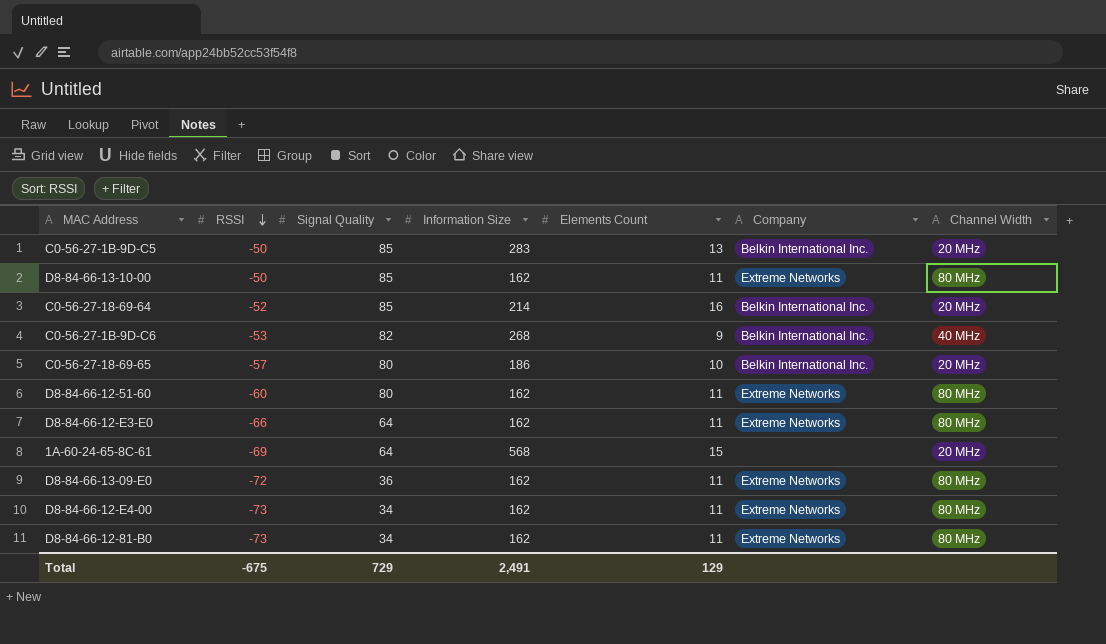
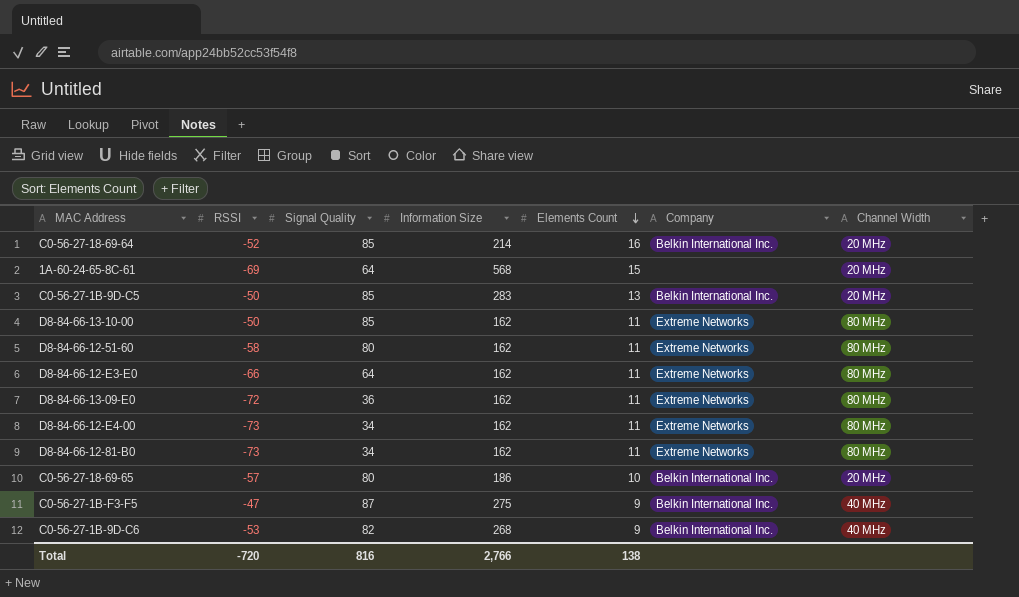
row order: RSSI descending -> Elements Count descending
D8-84-66-12-51-60 | RSSI: -60 -> -58
row C0-56-27-1B-F3-F5: none -> -47 | 87 | 275 | 9 | Belkin International Inc. | 40 MHz
Total | RSSI: -675 -> -720
Total | Signal Quality: 729 -> 816
Total | Information Size: 2,491 -> 2,766
Total | Elements Count: 129 -> 138

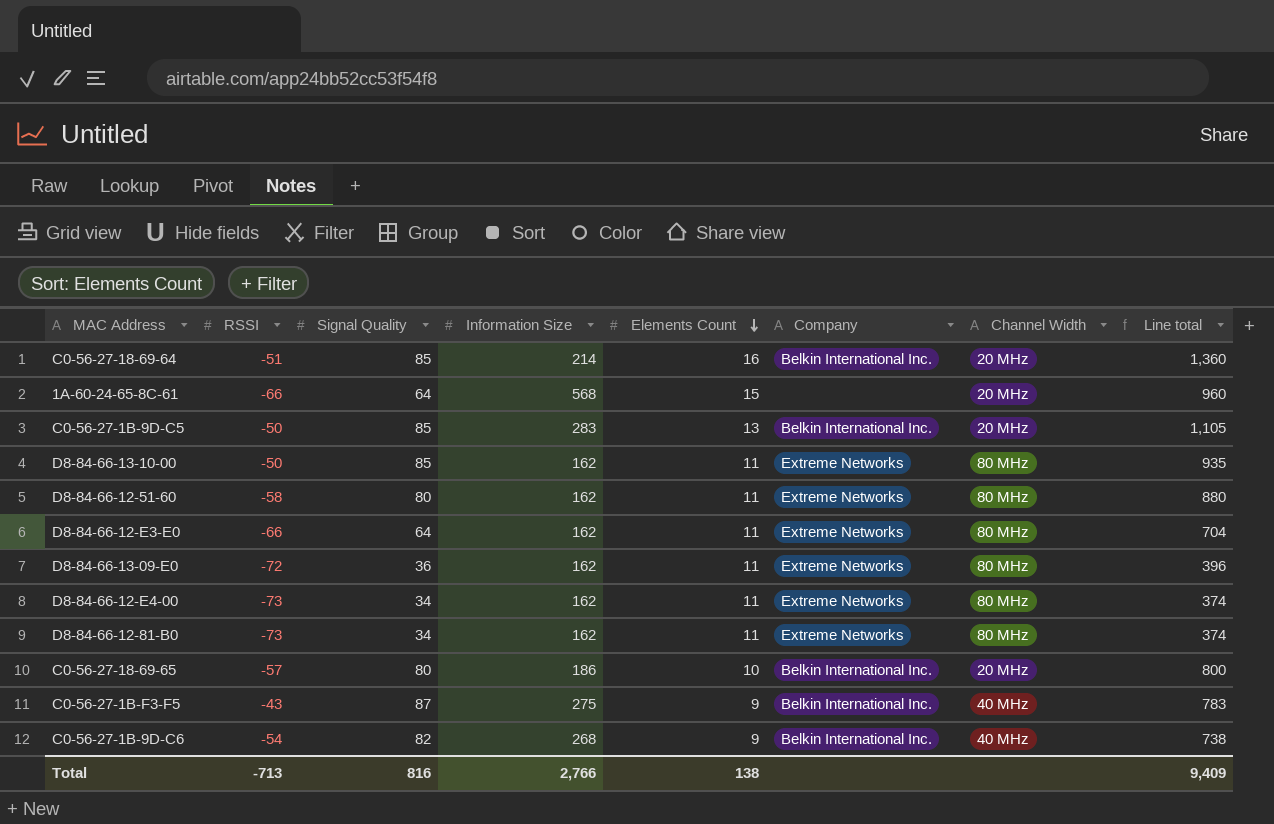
column Line total | formula: none -> [Signal Quality] * [Elements Count]
C0-56-27-18-69-64 | RSSI: -52 -> -51
1A-60-24-65-8C-61 | RSSI: -69 -> -66
C0-56-27-1B-F3-F5 | RSSI: -47 -> -43
C0-56-27-1B-9D-C6 | RSSI: -53 -> -54
Total | RSSI: -720 -> -713

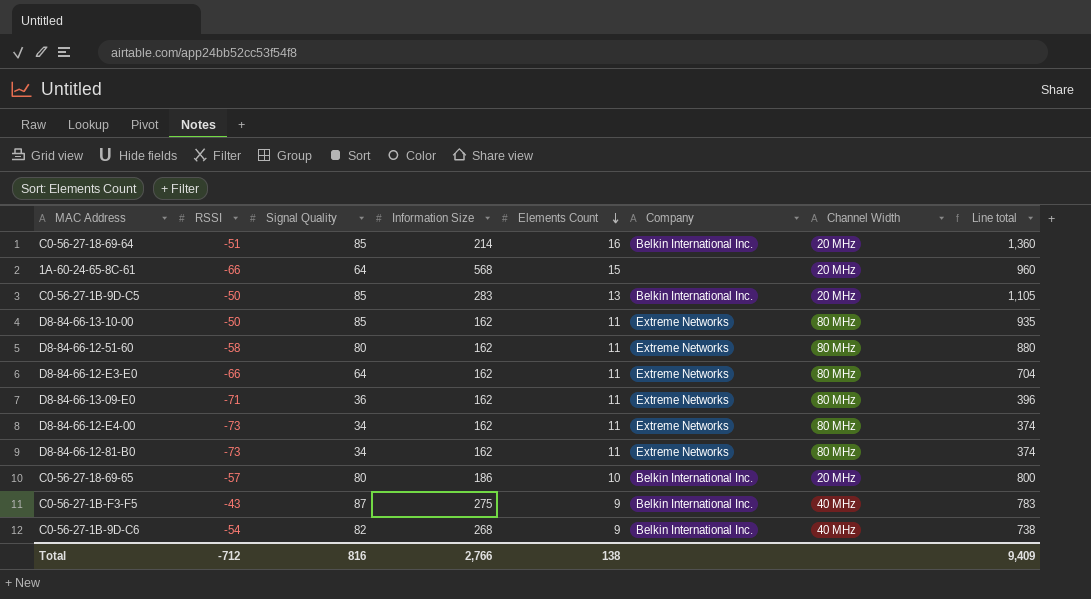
D8-84-66-13-09-E0 | RSSI: -72 -> -71
Total | RSSI: -713 -> -712

